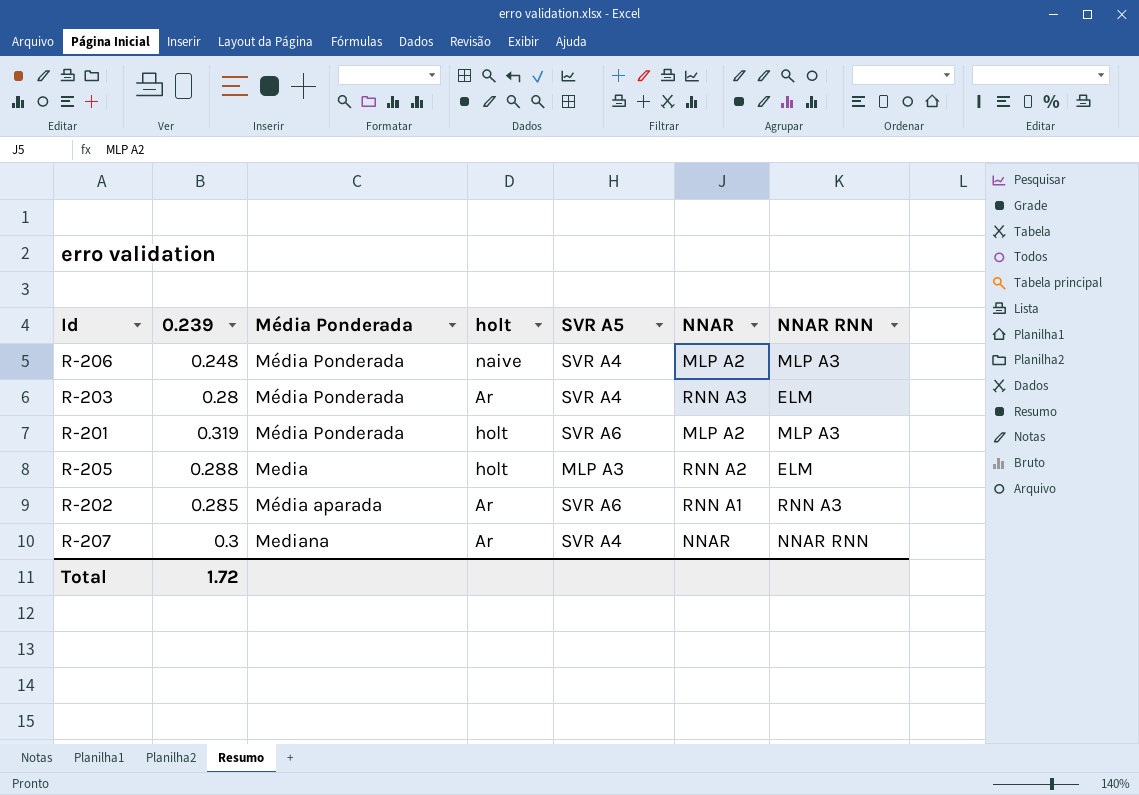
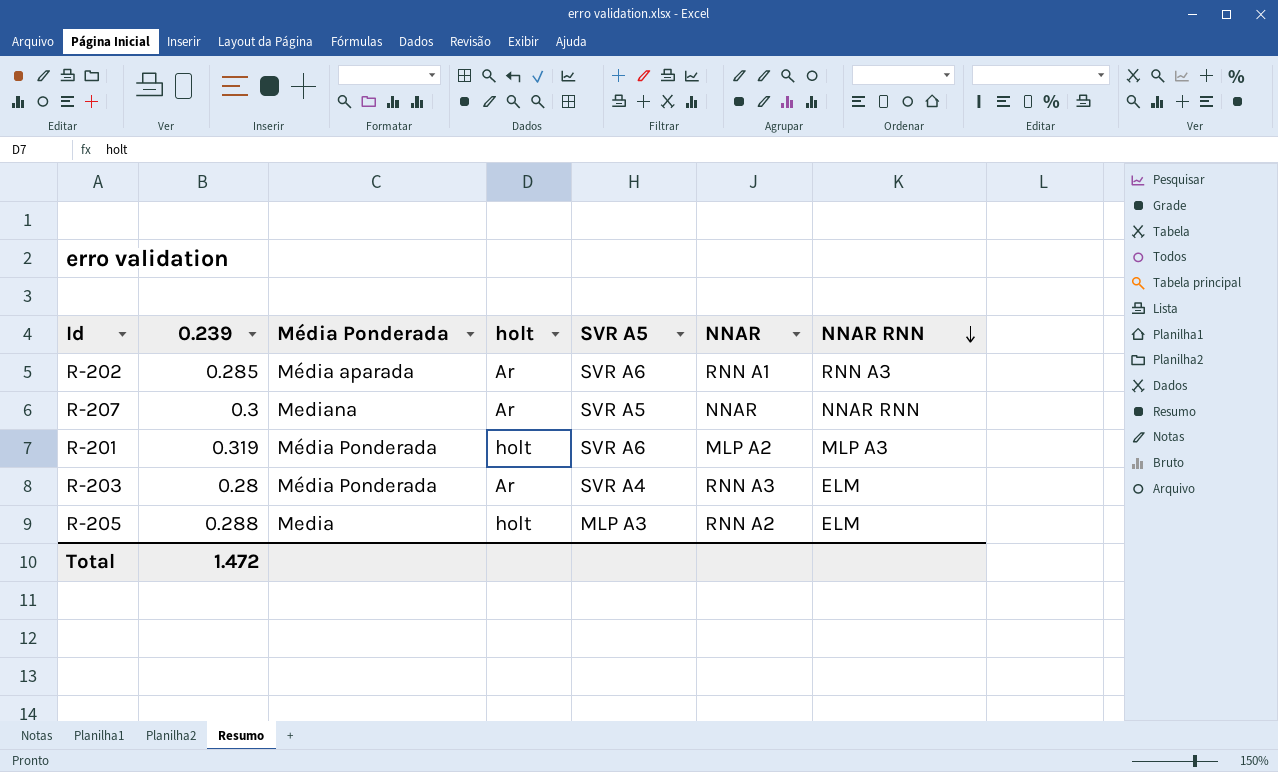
row order: none -> NNAR RNN descending
row R-206: 0.248 | Média Ponderada | naive | SVR A4 | MLP A2 | MLP A3 -> none
R-207 | SVR A5: SVR A4 -> SVR A5
Total | 0.239: 1.72 -> 1.472

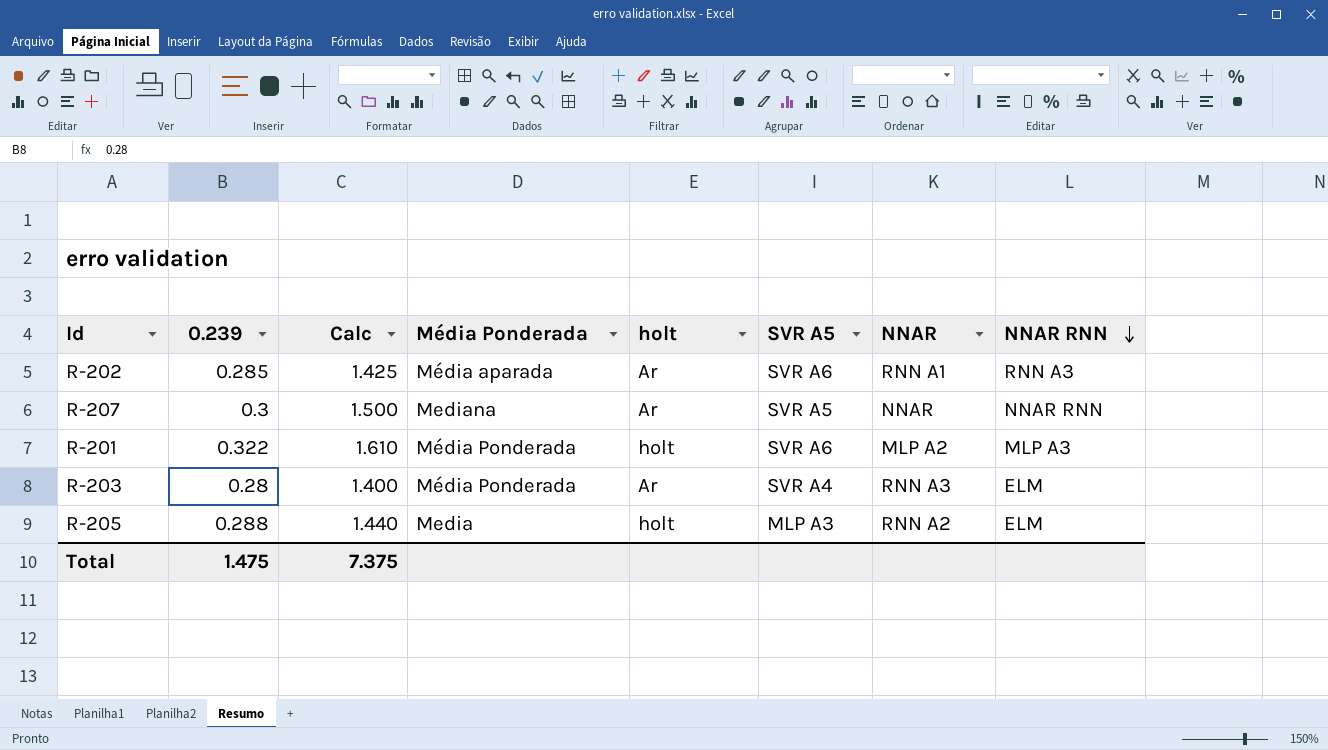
column Calc | formula: none -> [0.239] * 5
R-201 | 0.239: 0.319 -> 0.322
Total | 0.239: 1.472 -> 1.475

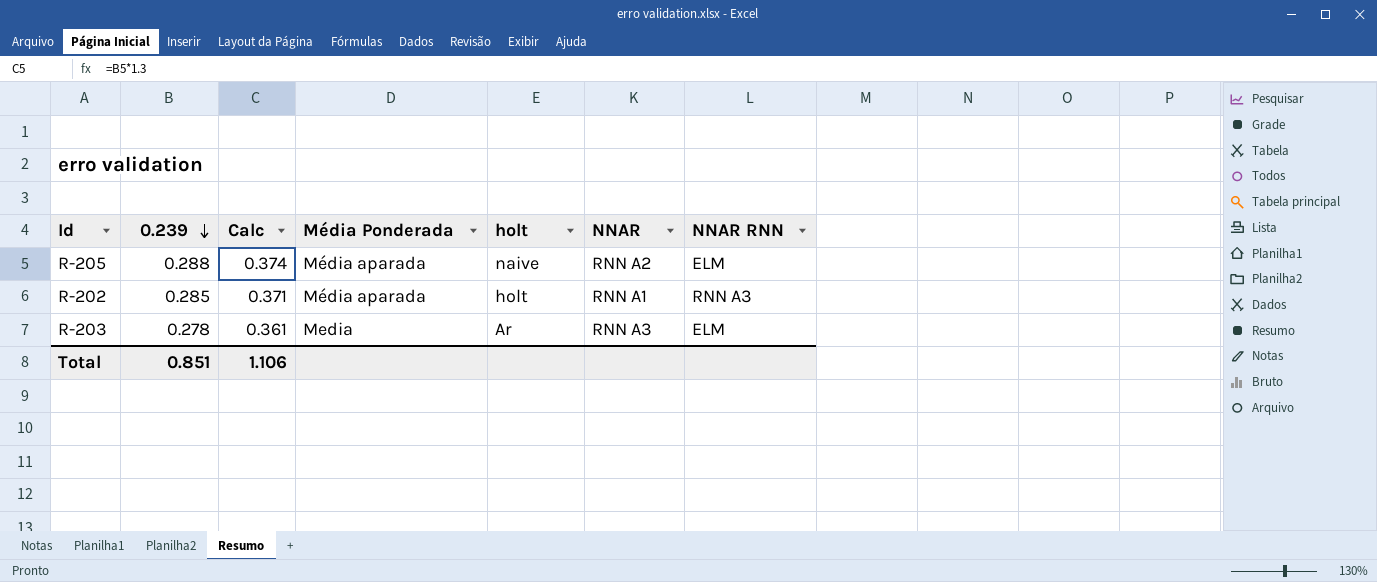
row order: NNAR RNN descending -> 0.239 descending
column SVR A5 | position: 6 -> none
column Calc | formula: [0.239] * 5 -> [0.239] * 1.3
row R-207: 0.3 | 1.500 | Mediana | Ar | SVR A5 | NNAR | NNAR RNN -> none
row R-201: 0.322 | 1.610 | Média Ponderada | holt | SVR A6 | MLP A2 | MLP A3 -> none
R-205 | Média Ponderada: Media -> Média aparada
R-205 | holt: holt -> naive
R-202 | holt: Ar -> holt
R-203 | 0.239: 0.28 -> 0.278
R-203 | Média Ponderada: Média Ponderada -> Media
Total | 0.239: 1.475 -> 0.851
Total | Calc: 7.375 -> 1.106

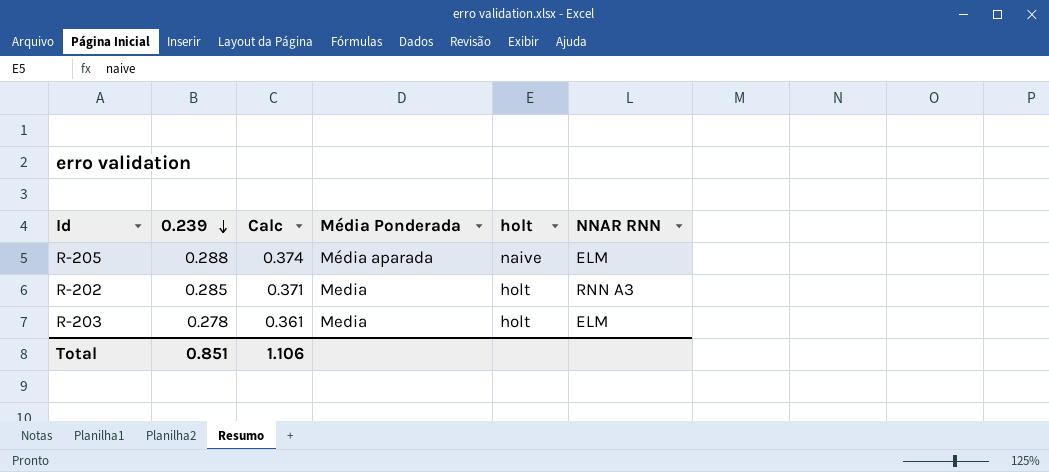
column NNAR | position: 6 -> none
R-202 | Média Ponderada: Média aparada -> Media
R-203 | holt: Ar -> holt

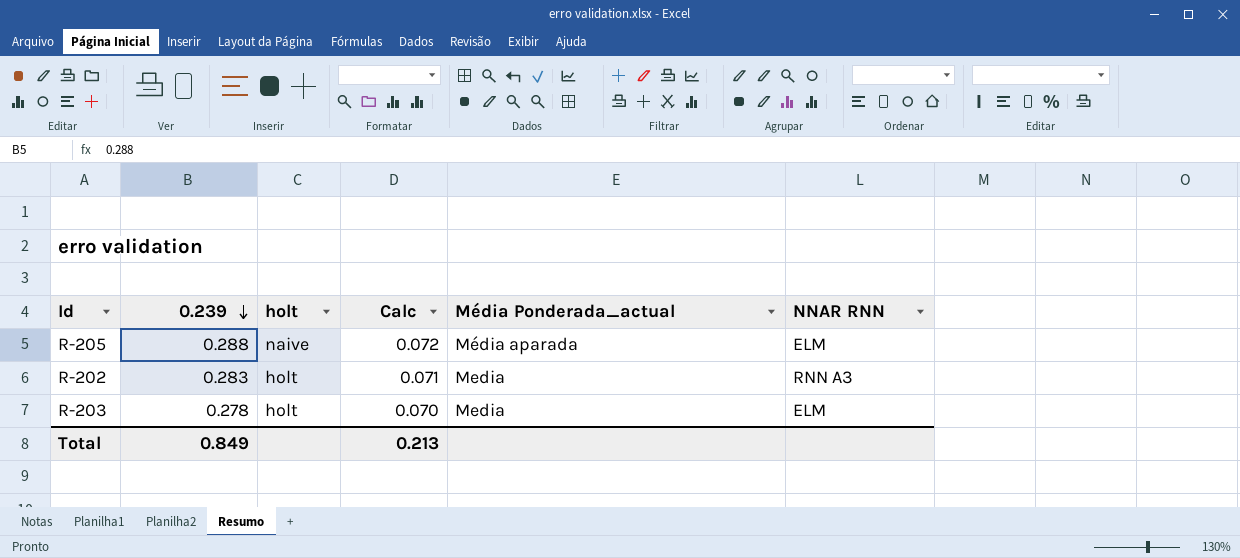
column holt | position: 5 -> 3
column Calc | formula: [0.239] * 1.3 -> [0.239] * 0.25
column name: Média Ponderada -> Média Ponderada_actual
R-202 | 0.239: 0.285 -> 0.283
Total | 0.239: 0.851 -> 0.849
Total | Calc: 1.106 -> 0.213

